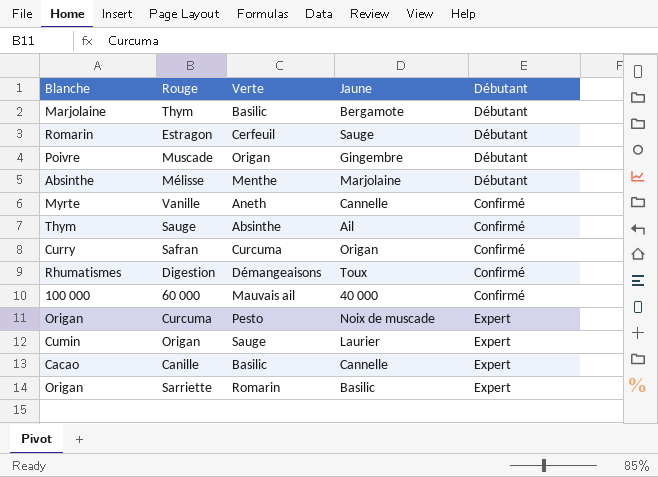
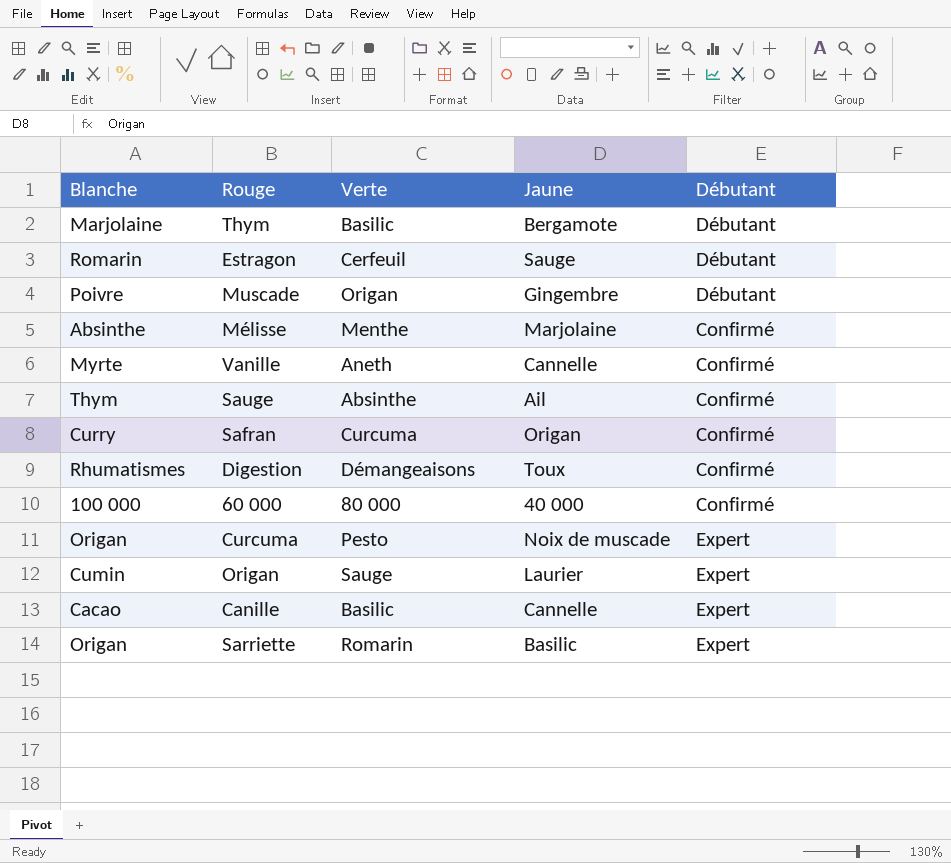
Mélisse | Débutant: Débutant -> Confirmé
60 000 | Verte: Mauvais ail -> 80 000

